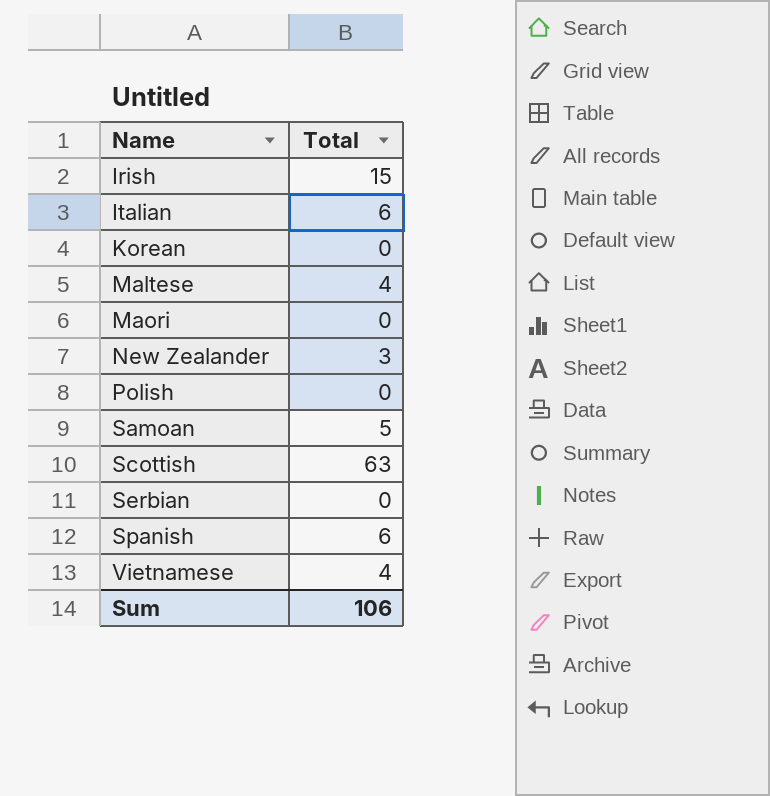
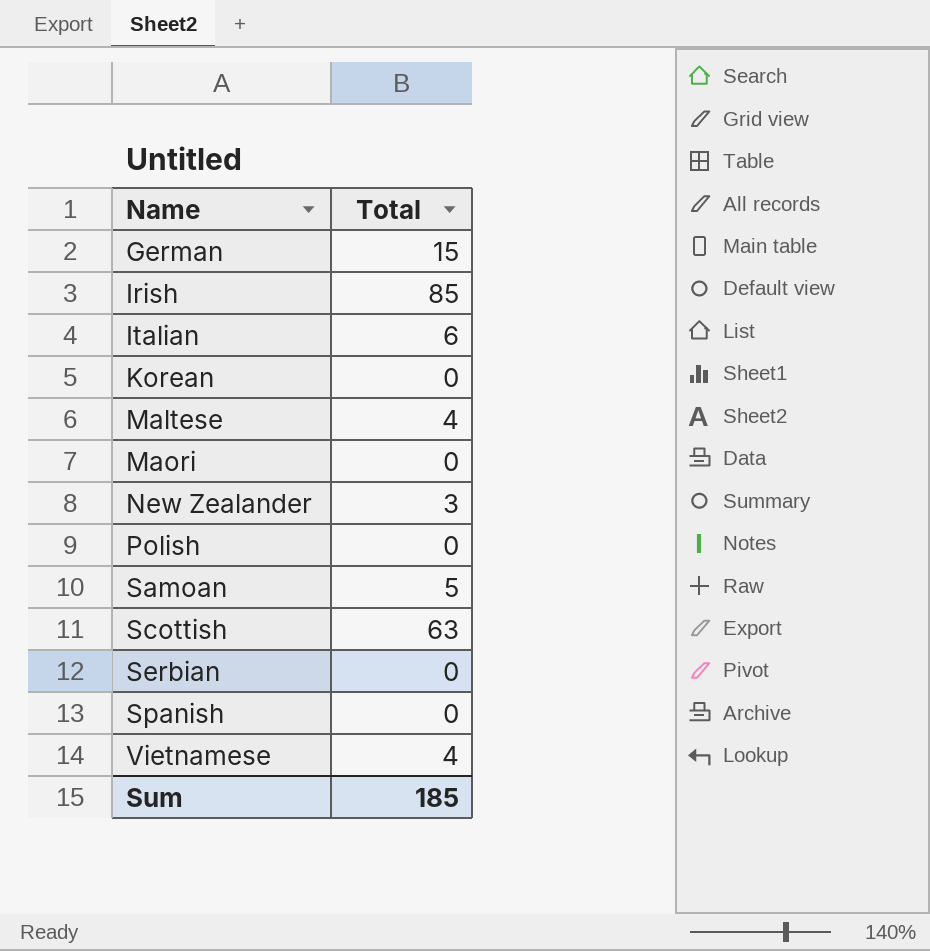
row German: none -> 15
Irish | Total: 15 -> 85
Spanish | Total: 6 -> 0
Sum | Total: 106 -> 185

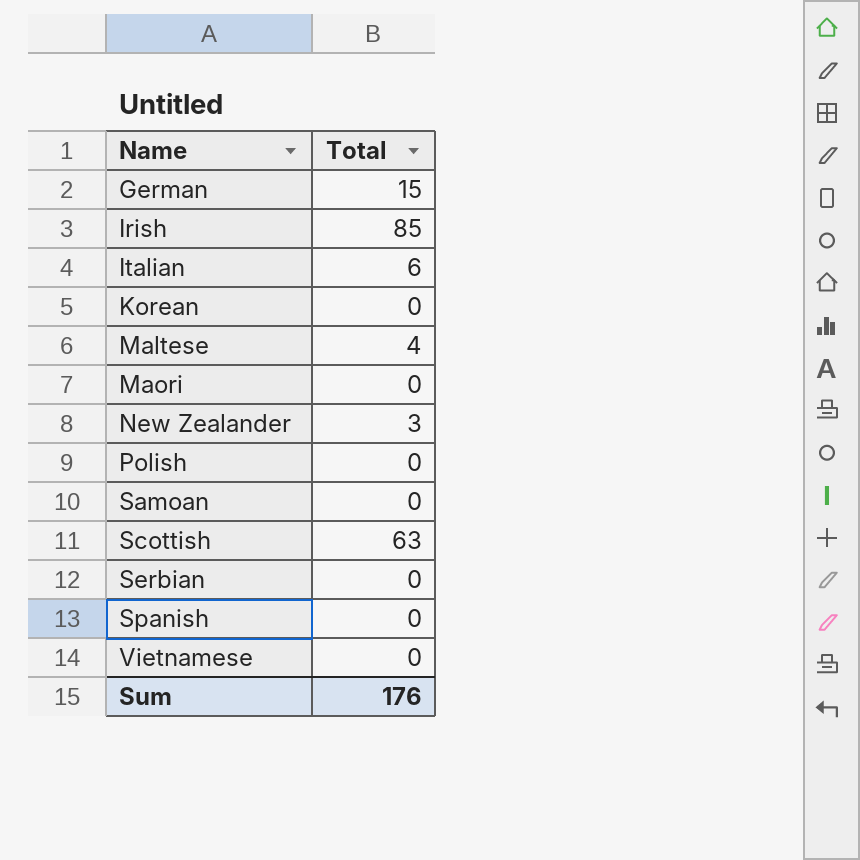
Samoan | Total: 5 -> 0
Vietnamese | Total: 4 -> 0
Sum | Total: 185 -> 176

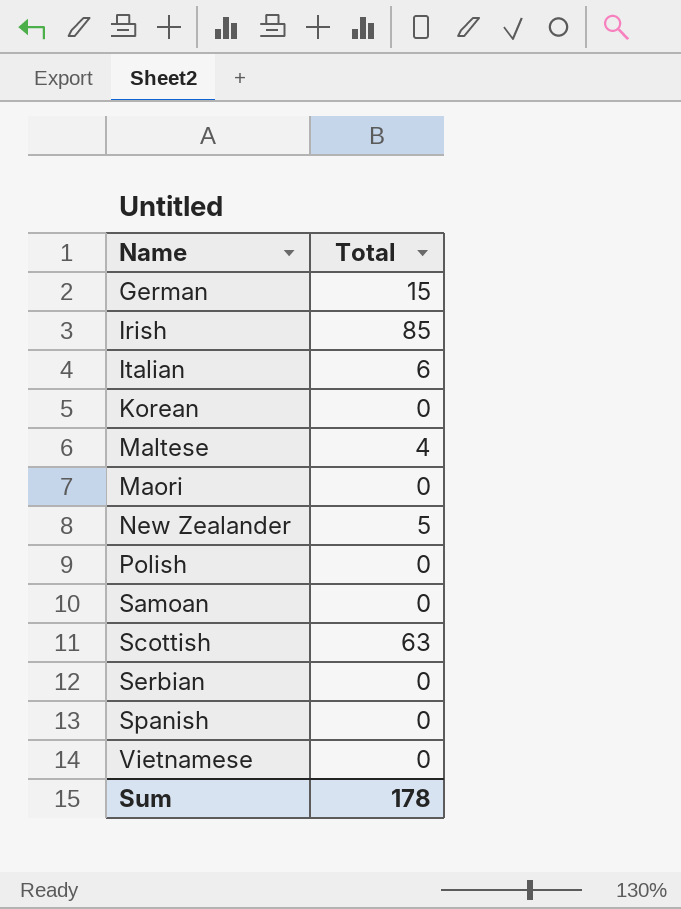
New Zealander | Total: 3 -> 5
Sum | Total: 176 -> 178

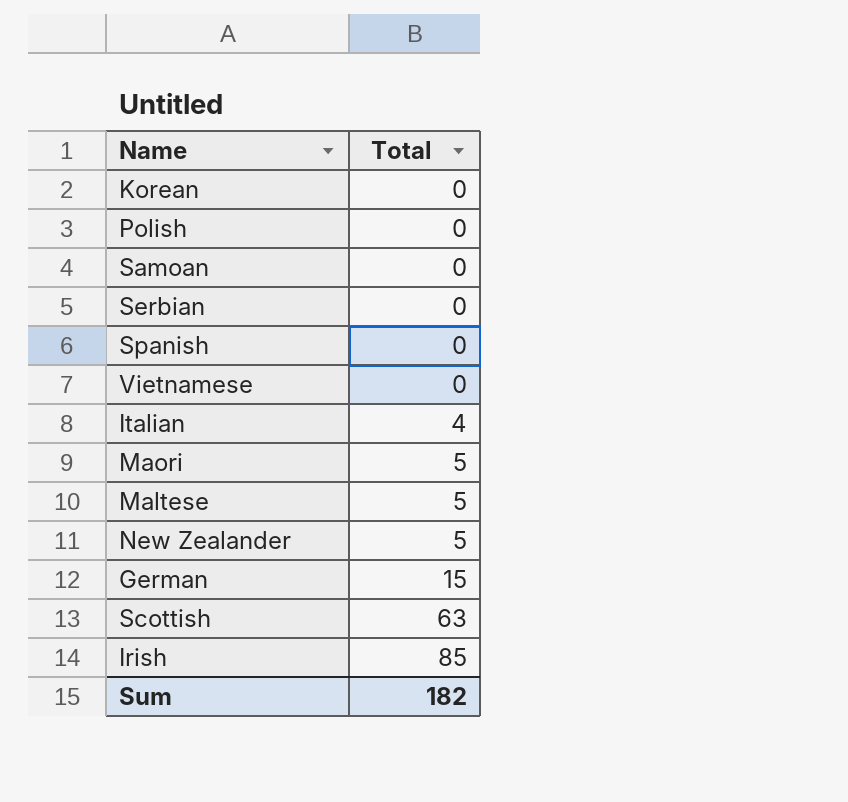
row order: Name ascending -> Total ascending
Italian | Total: 6 -> 4
Maori | Total: 0 -> 5
Maltese | Total: 4 -> 5
Sum | Total: 178 -> 182

